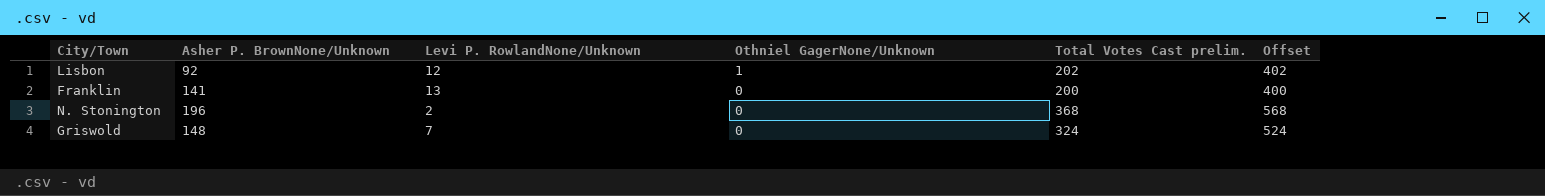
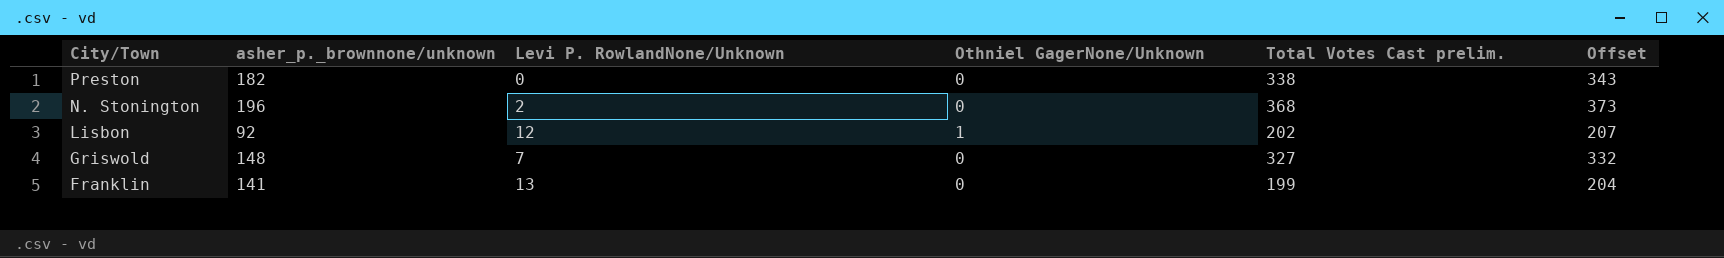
row order: Othniel GagerNone/Unknown descending -> City/Town descending
column name: Asher P. BrownNone/Unknown -> asher_p._brownnone/unknown
column Offset | formula: [Total Votes Cast prelim.] + 200 -> [Total Votes Cast prelim.] + 5
row Preston: none -> 182 | 0 | 0 | 338 | 343
Griswold | Total Votes Cast prelim.: 324 -> 327
Franklin | Total Votes Cast prelim.: 200 -> 199

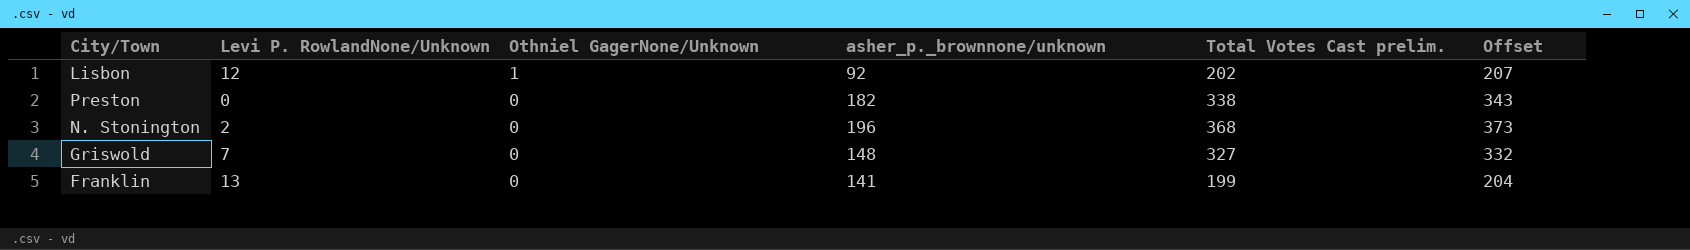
row order: City/Town descending -> Othniel GagerNone/Unknown descending
column asher_p._brownnone/unknown | position: 2 -> 4

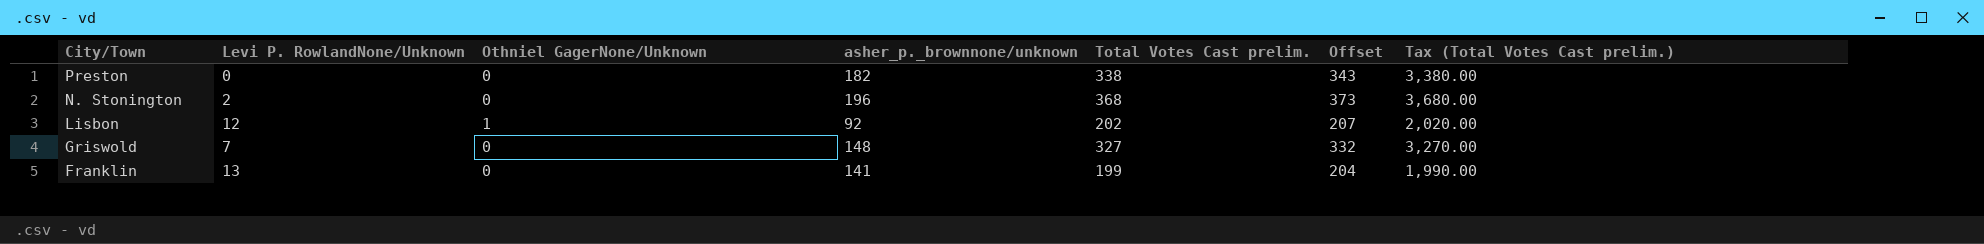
row order: Othniel GagerNone/Unknown descending -> City/Town descending
column Tax (Total Votes Cast prelim.) | formula: none -> [Total Votes Cast prelim.] * 10

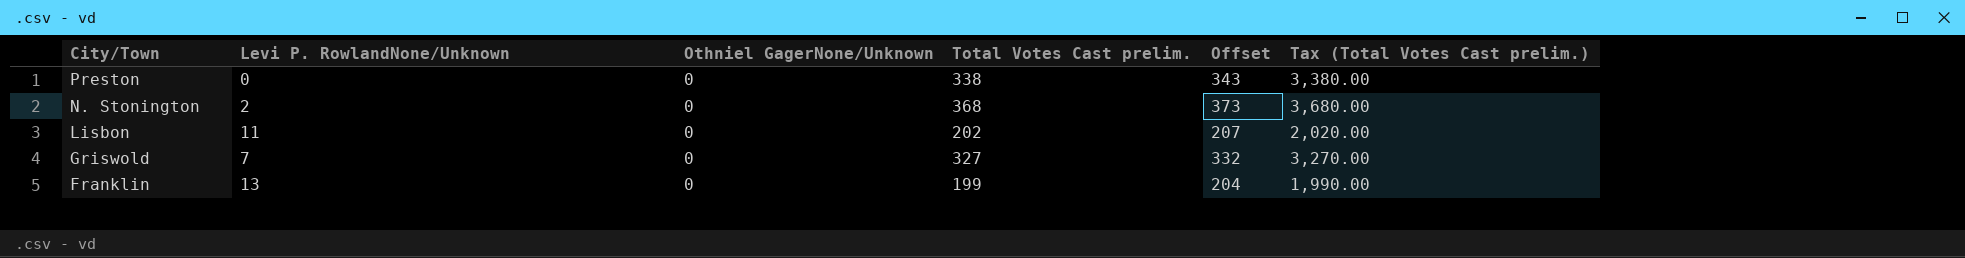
column asher_p._brownnone/unknown | position: 4 -> none
Lisbon | Levi P. RowlandNone/Unknown: 12 -> 11
Lisbon | Othniel GagerNone/Unknown: 1 -> 0

